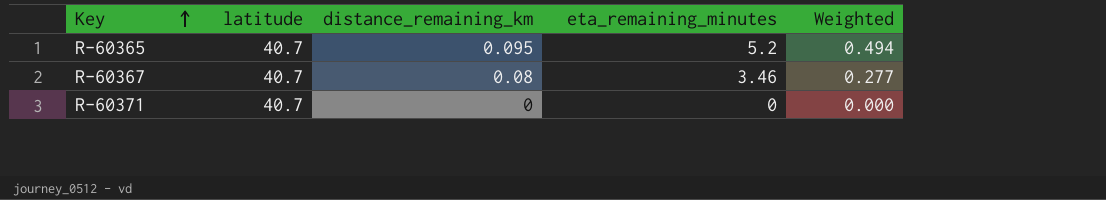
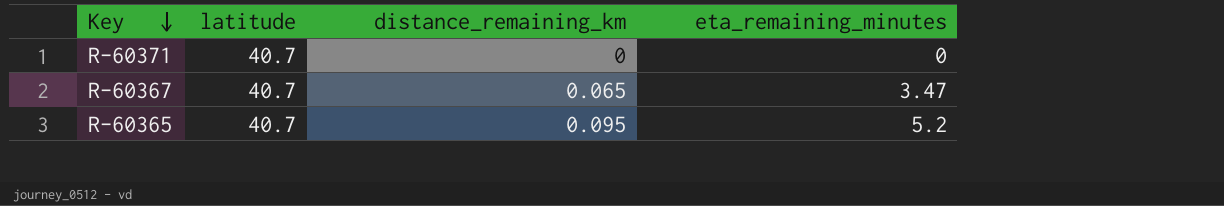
row order: Key ascending -> Key descending
column Weighted | formula: [distance_remaining_km] * [eta_remaining_minutes] -> none
R-60367 | distance_remaining_km: 0.08 -> 0.065
R-60367 | eta_remaining_minutes: 3.46 -> 3.47

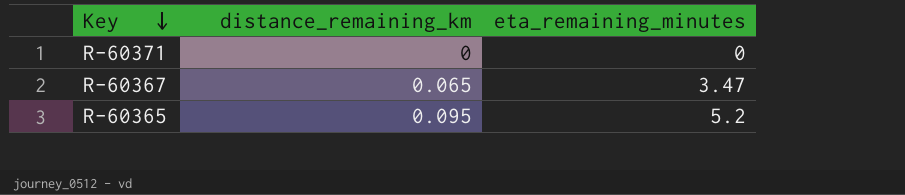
column latitude | position: 2 -> none

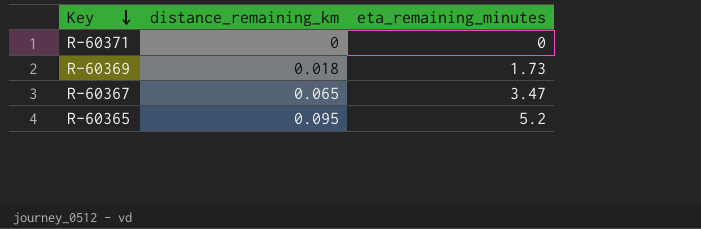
row R-60369: none -> 0.018 | 1.73

